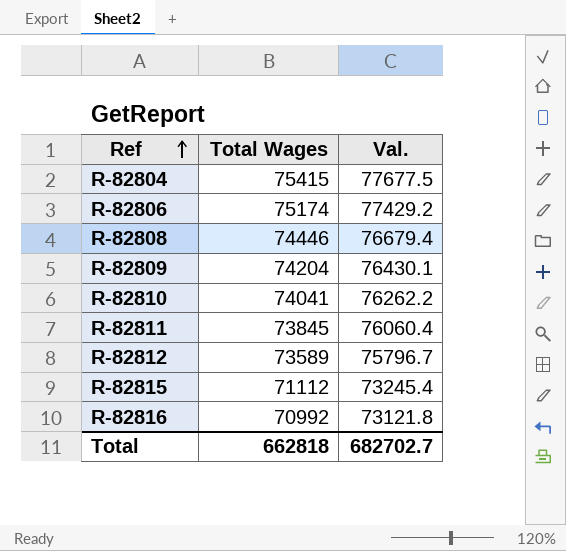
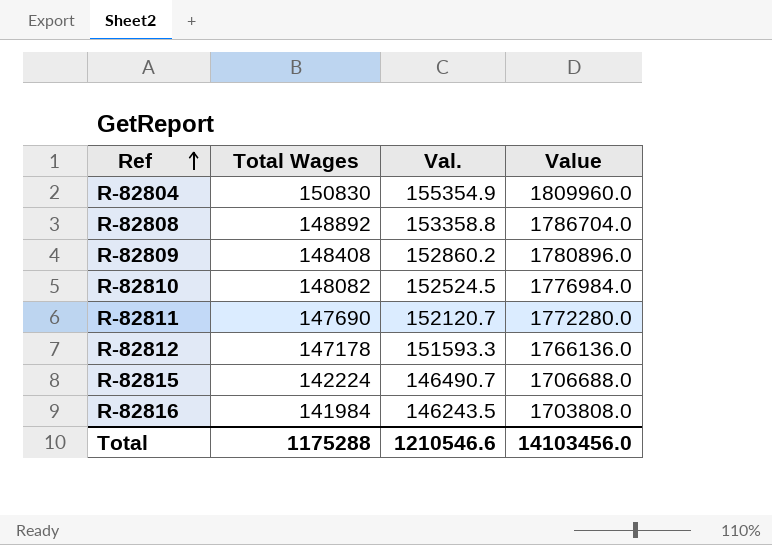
column Value | formula: none -> [Total Wages] * 12
row R-82806: 75174 | 77429.2 -> none
R-82804 | Total Wages: 75415 -> 150830
R-82804 | Val.: 77677.5 -> 155354.9
R-82808 | Total Wages: 74446 -> 148892
R-82808 | Val.: 76679.4 -> 153358.8
R-82809 | Total Wages: 74204 -> 148408
R-82809 | Val.: 76430.1 -> 152860.2
R-82810 | Total Wages: 74041 -> 148082
R-82810 | Val.: 76262.2 -> 152524.5
R-82811 | Total Wages: 73845 -> 147690
R-82811 | Val.: 76060.4 -> 152120.7
R-82812 | Total Wages: 73589 -> 147178
R-82812 | Val.: 75796.7 -> 151593.3
R-82815 | Total Wages: 71112 -> 142224
R-82815 | Val.: 73245.4 -> 146490.7
R-82816 | Total Wages: 70992 -> 141984
R-82816 | Val.: 73121.8 -> 146243.5
Total | Total Wages: 662818 -> 1175288
Total | Val.: 682702.7 -> 1210546.6

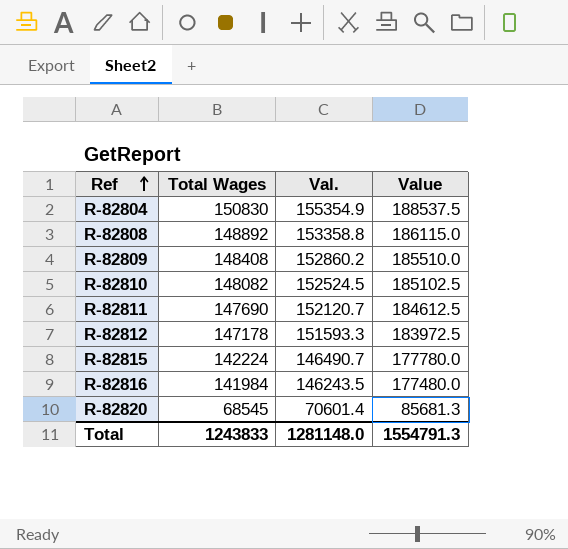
column Value | formula: [Total Wages] * 12 -> [Total Wages] * 1.25
row R-82820: none -> 68545 | 70601.4 | 85681.3
Total | Total Wages: 1175288 -> 1243833
Total | Val.: 1210546.6 -> 1281148.0
Total | Value: 14103456.0 -> 1554791.3

